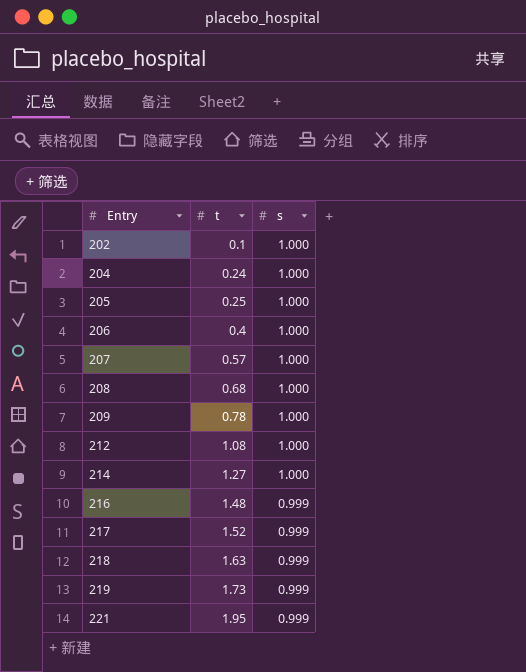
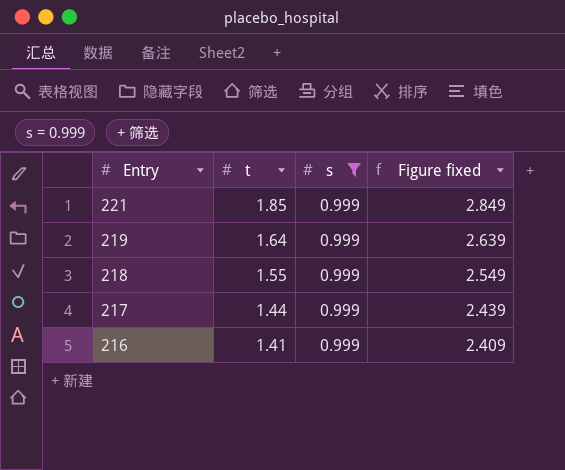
filter: none -> s = 0.999
row order: Entry ascending -> Entry descending
column Figure fixed | formula: none -> [t] + [s]
221 | t: 1.95 -> 1.85
219 | t: 1.73 -> 1.64
218 | t: 1.63 -> 1.55
217 | t: 1.52 -> 1.44
216 | t: 1.48 -> 1.41

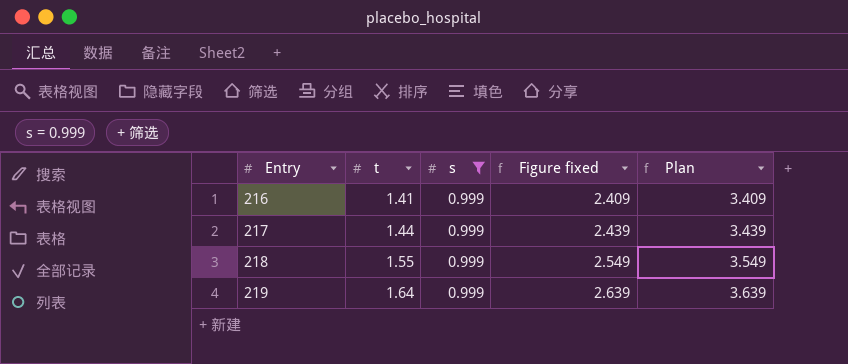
row order: Entry descending -> Entry ascending
column Plan | formula: none -> [Figure fixed] + 1
row 221: 1.85 | 0.999 | 2.849 -> none

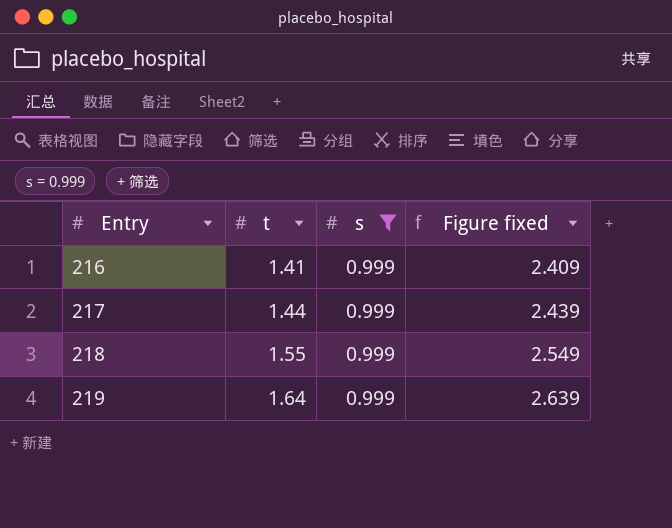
column Plan | formula: [Figure fixed] + 1 -> none

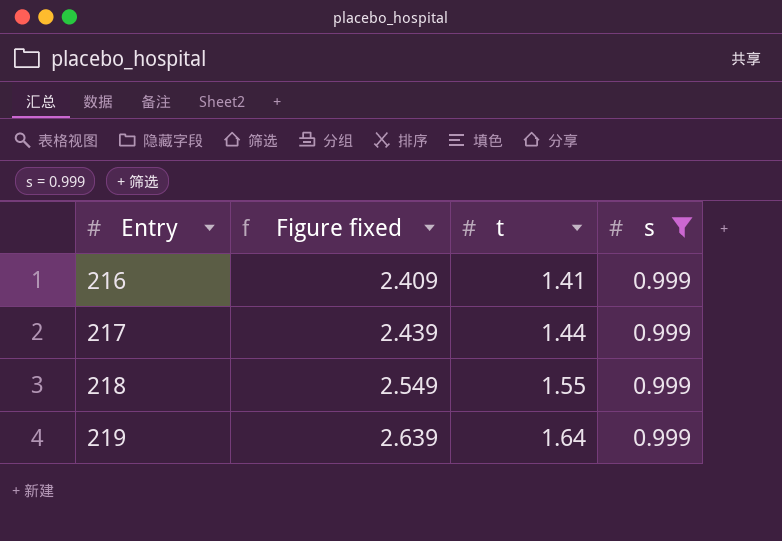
column Figure fixed | position: 4 -> 2

